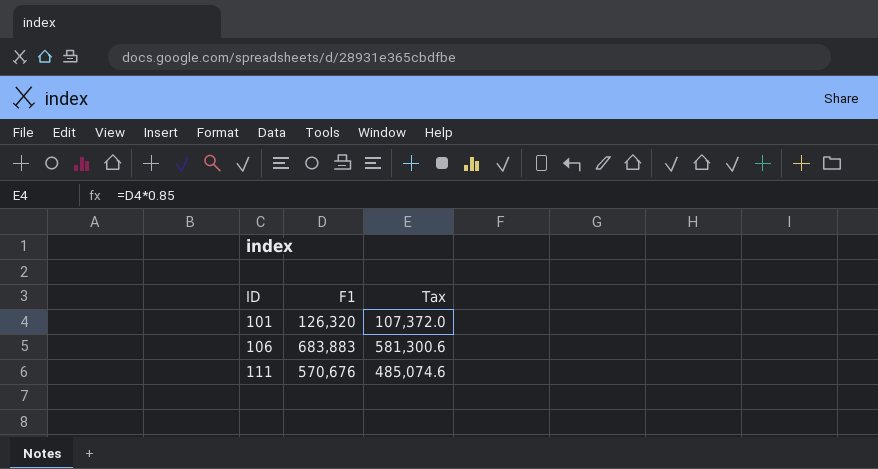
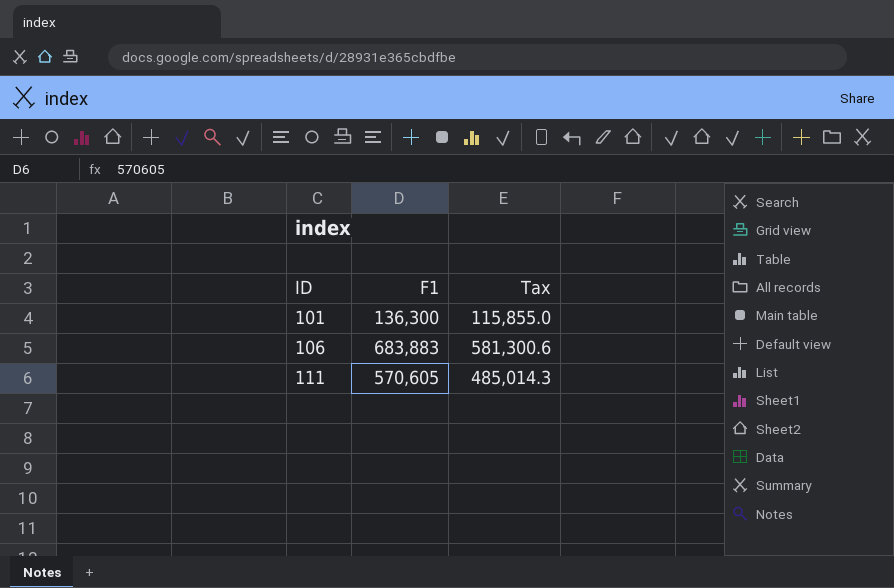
101 | F1: 126,320 -> 136,300
101 | Tax: 107,372.0 -> 115,855.0
111 | F1: 570,676 -> 570,605
111 | Tax: 485,074.6 -> 485,014.3

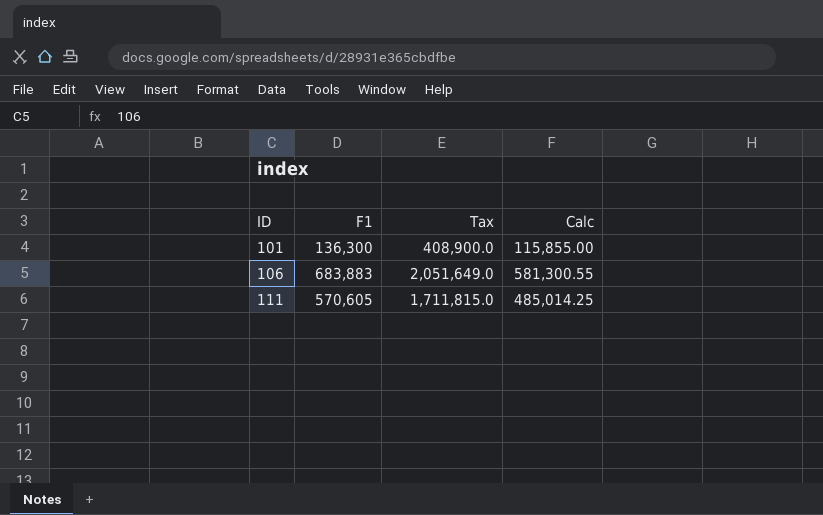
column Tax | formula: [F1] * 0.85 -> [F1] * 3
column Calc | formula: none -> [F1] * 0.85

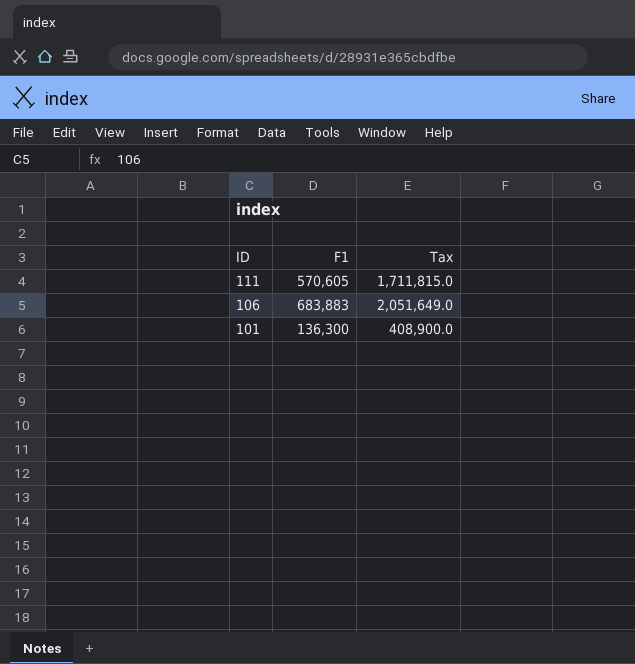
row order: ID ascending -> ID descending
column Calc | formula: [F1] * 0.85 -> none

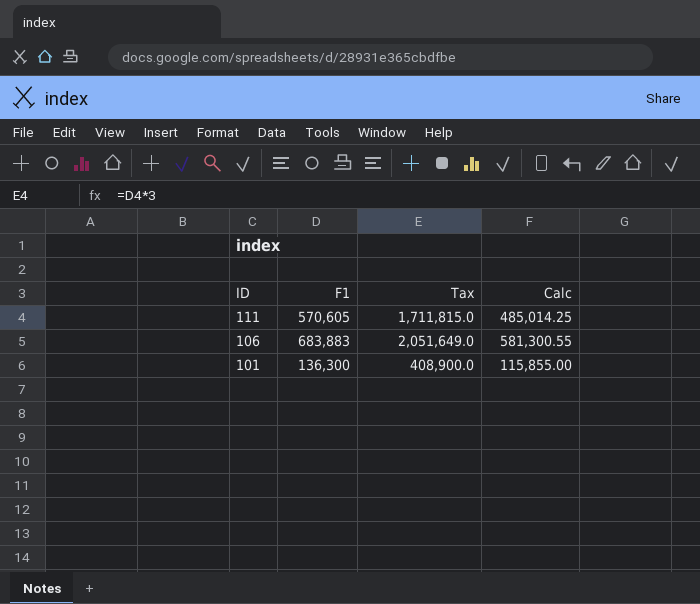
column Calc | formula: none -> [F1] * 0.85

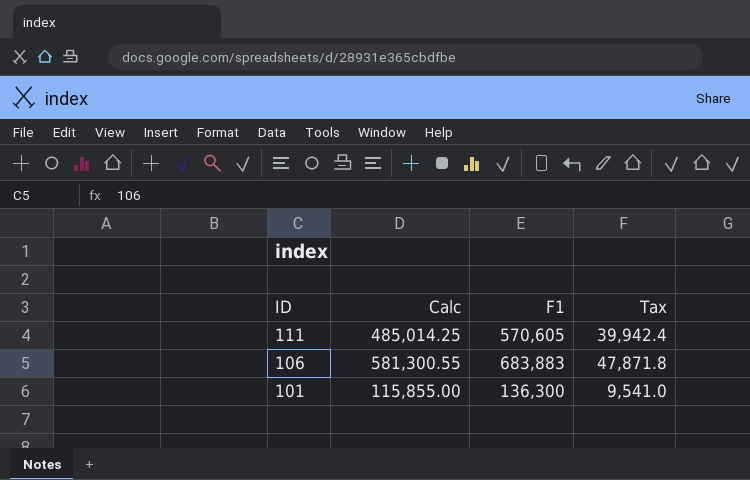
column Calc | position: 4 -> 2
column Tax | formula: [F1] * 3 -> [F1] * 0.07

